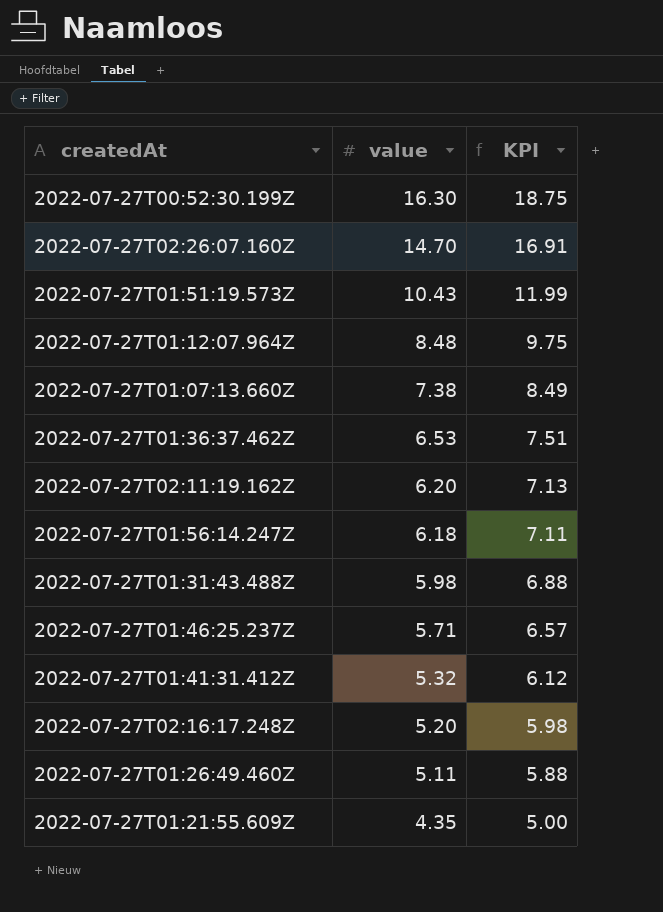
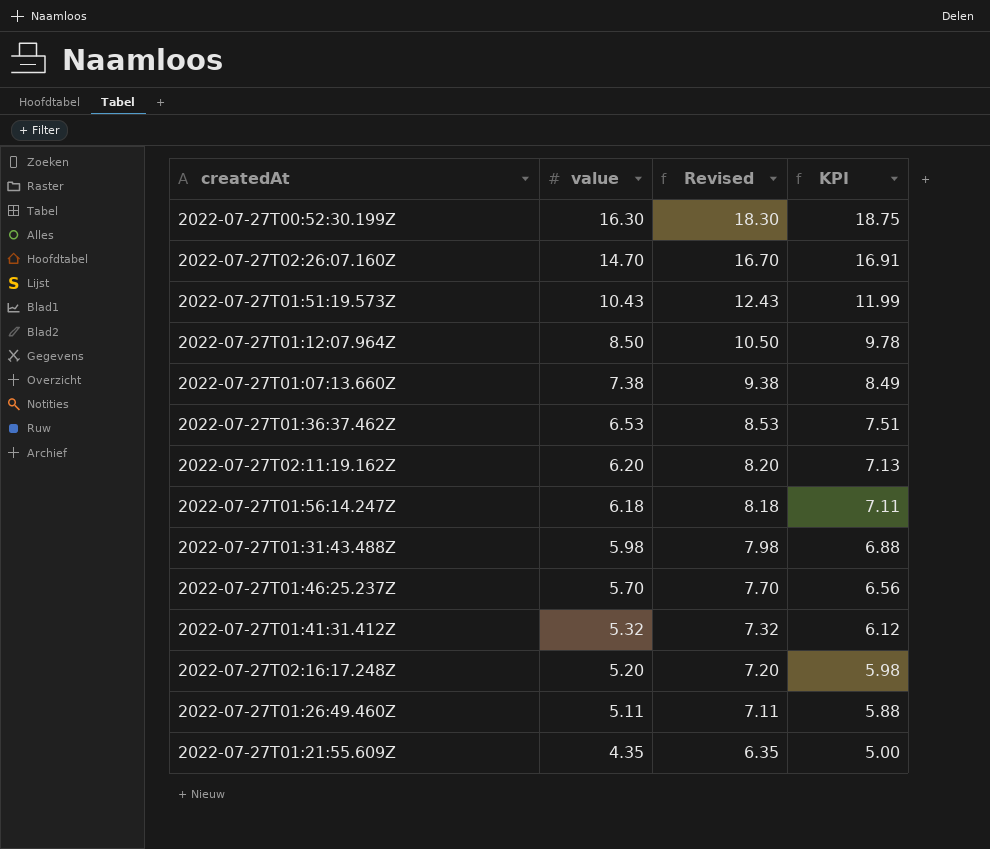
column Revised | formula: none -> [value] + 2
2022-07-27T01:12:07.964Z | value: 8.48 -> 8.50
2022-07-27T01:12:07.964Z | KPI: 9.75 -> 9.78
2022-07-27T01:46:25.237Z | value: 5.71 -> 5.70
2022-07-27T01:46:25.237Z | KPI: 6.57 -> 6.56

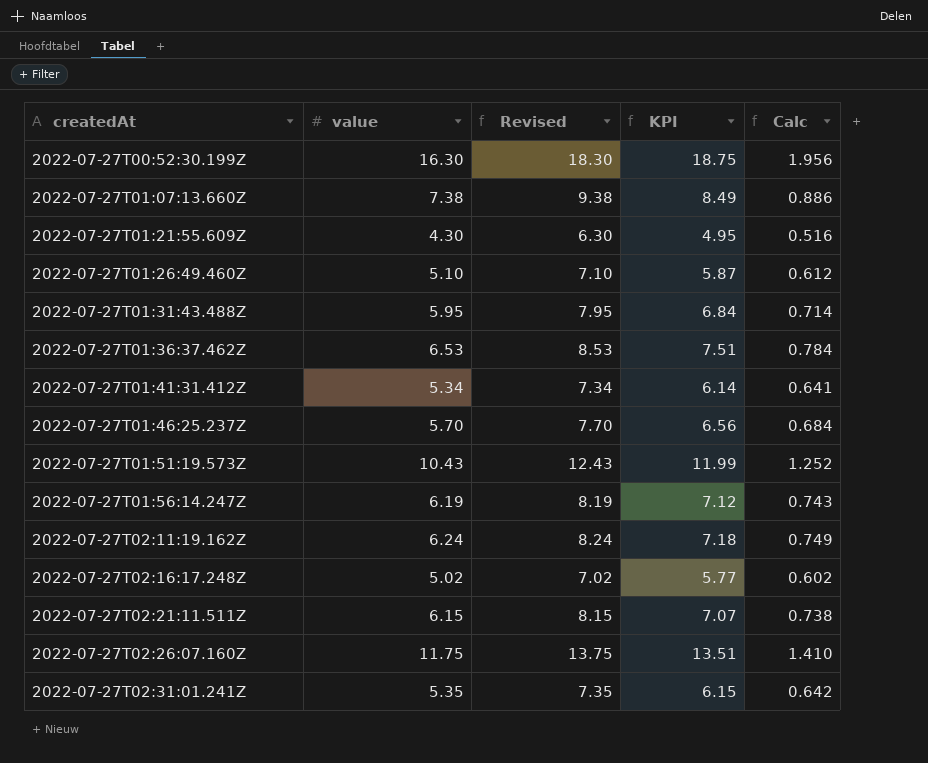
row order: value descending -> createdAt ascending
column Calc | formula: none -> [value] * 0.12
row 2022-07-27T01:12:07.964Z: 8.50 | 10.50 | 9.78 -> none
2022-07-27T01:21:55.609Z | value: 4.35 -> 4.30
2022-07-27T01:21:55.609Z | Revised: 6.35 -> 6.30
2022-07-27T01:21:55.609Z | KPI: 5.00 -> 4.95
2022-07-27T01:26:49.460Z | value: 5.11 -> 5.10
2022-07-27T01:26:49.460Z | Revised: 7.11 -> 7.10
2022-07-27T01:26:49.460Z | KPI: 5.88 -> 5.87
2022-07-27T01:31:43.488Z | value: 5.98 -> 5.95
2022-07-27T01:31:43.488Z | Revised: 7.98 -> 7.95
2022-07-27T01:31:43.488Z | KPI: 6.88 -> 6.84
2022-07-27T01:41:31.412Z | value: 5.32 -> 5.34
2022-07-27T01:41:31.412Z | Revised: 7.32 -> 7.34
2022-07-27T01:41:31.412Z | KPI: 6.12 -> 6.14
2022-07-27T01:56:14.247Z | value: 6.18 -> 6.19
2022-07-27T01:56:14.247Z | Revised: 8.18 -> 8.19
2022-07-27T01:56:14.247Z | KPI: 7.11 -> 7.12
2022-07-27T02:11:19.162Z | value: 6.20 -> 6.24
2022-07-27T02:11:19.162Z | Revised: 8.20 -> 8.24
2022-07-27T02:11:19.162Z | KPI: 7.13 -> 7.18
2022-07-27T02:16:17.248Z | value: 5.20 -> 5.02
2022-07-27T02:16:17.248Z | Revised: 7.20 -> 7.02
2022-07-27T02:16:17.248Z | KPI: 5.98 -> 5.77
row 2022-07-27T02:21:11.511Z: none -> 6.15 | 8.15 | 7.07 | 0.738
2022-07-27T02:26:07.160Z | value: 14.70 -> 11.75
2022-07-27T02:26:07.160Z | Revised: 16.70 -> 13.75
2022-07-27T02:26:07.160Z | KPI: 16.91 -> 13.51
row 2022-07-27T02:31:01.241Z: none -> 5.35 | 7.35 | 6.15 | 0.642

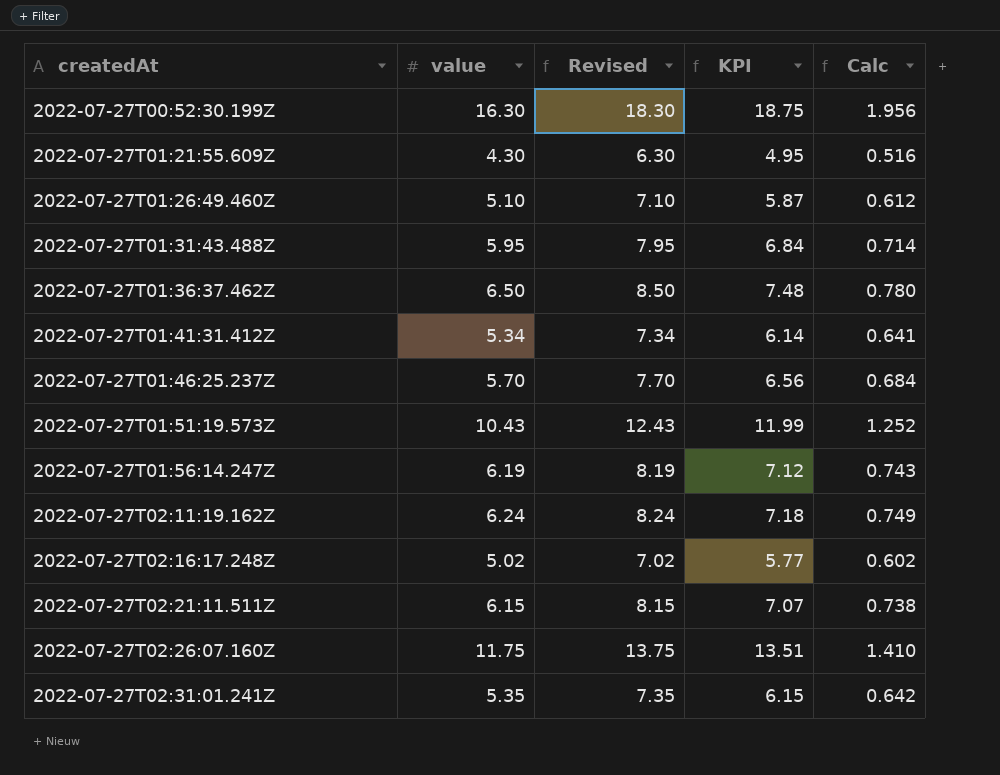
row 2022-07-27T01:07:13.660Z: 7.38 | 9.38 | 8.49 | 0.886 -> none
2022-07-27T01:36:37.462Z | value: 6.53 -> 6.50
2022-07-27T01:36:37.462Z | Revised: 8.53 -> 8.50
2022-07-27T01:36:37.462Z | KPI: 7.51 -> 7.48
2022-07-27T01:36:37.462Z | Calc: 0.784 -> 0.780

